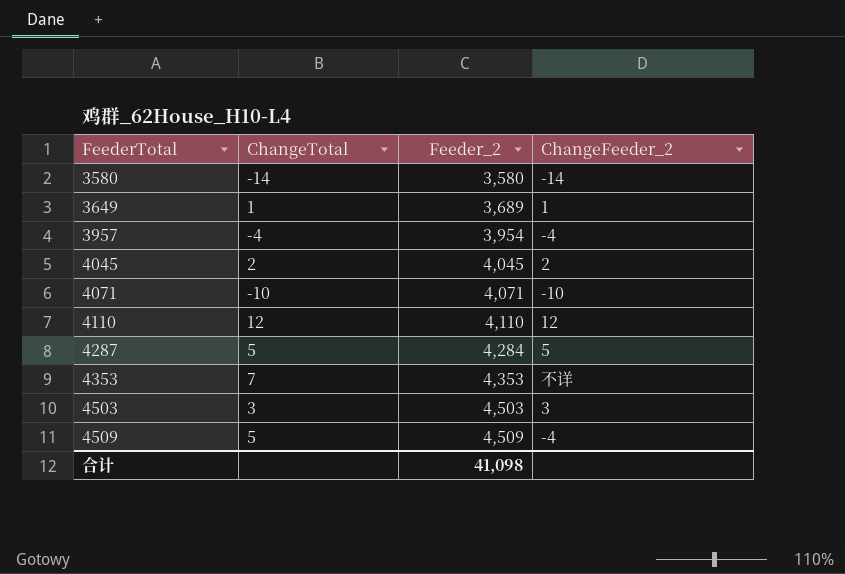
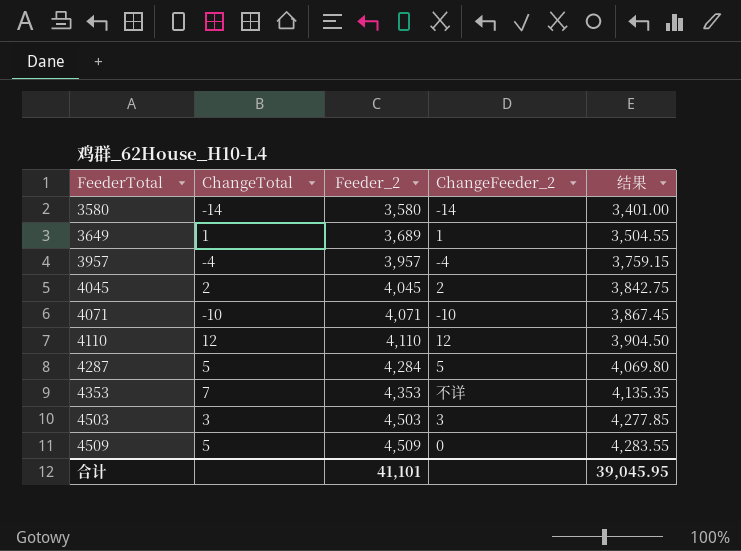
column 结果 | formula: none -> [Feeder_2] * 0.95
3957 | Feeder_2: 3,954 -> 3,957
4509 | ChangeFeeder_2: -4 -> 0
合计 | Feeder_2: 41,098 -> 41,101

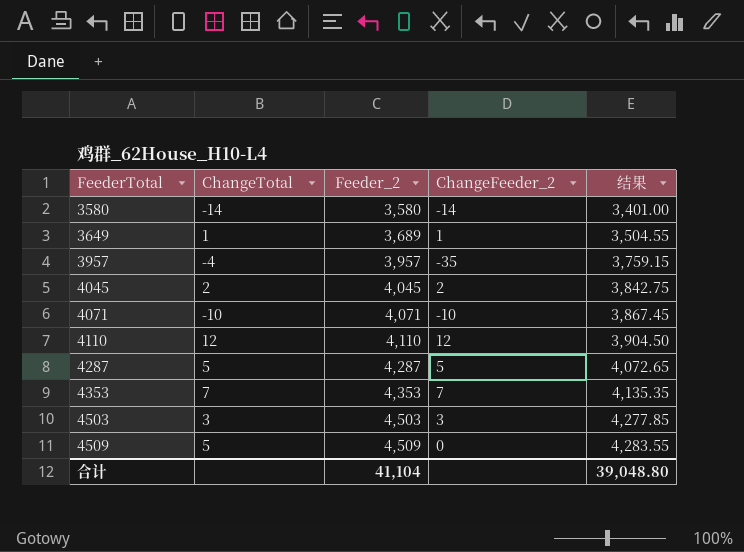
3957 | ChangeFeeder_2: -4 -> -35
4287 | Feeder_2: 4,284 -> 4,287
4287 | 结果: 4,069.80 -> 4,072.65
4353 | ChangeFeeder_2: 不详 -> 7
合计 | Feeder_2: 41,101 -> 41,104
合计 | 结果: 39,045.95 -> 39,048.80

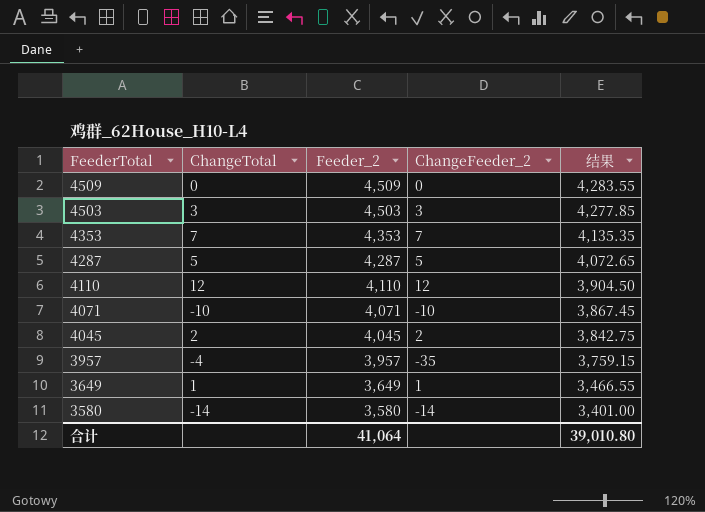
row order: FeederTotal ascending -> FeederTotal descending
4509 | ChangeTotal: 5 -> 0
3649 | Feeder_2: 3,689 -> 3,649
3649 | 结果: 3,504.55 -> 3,466.55
合计 | Feeder_2: 41,104 -> 41,064
合计 | 结果: 39,048.80 -> 39,010.80

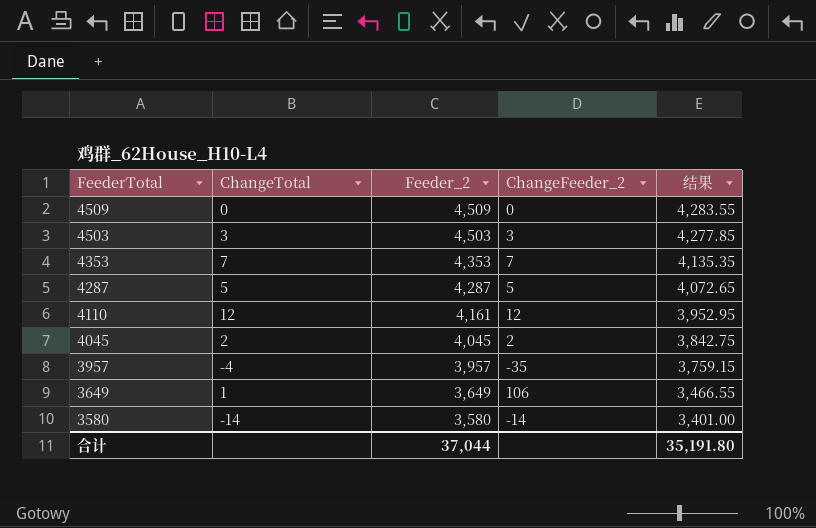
row 4071: -10 | 4,071 | -10 | 3,867.45 -> none
4110 | Feeder_2: 4,110 -> 4,161
4110 | 结果: 3,904.50 -> 3,952.95
3649 | ChangeFeeder_2: 1 -> 106
合计 | Feeder_2: 41,064 -> 37,044
合计 | 结果: 39,010.80 -> 35,191.80

